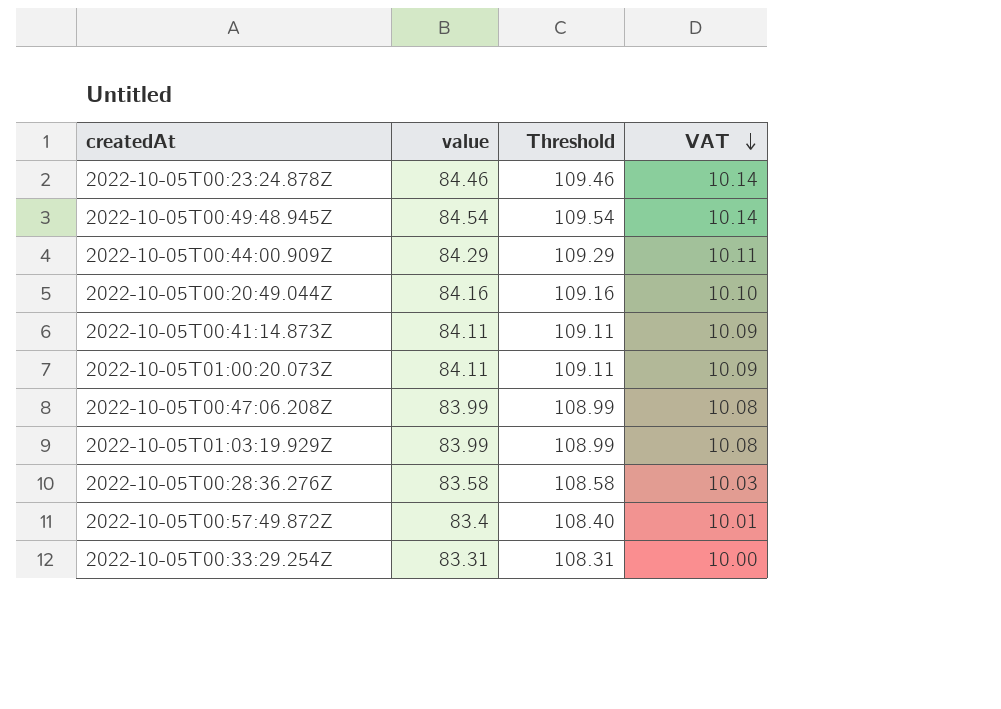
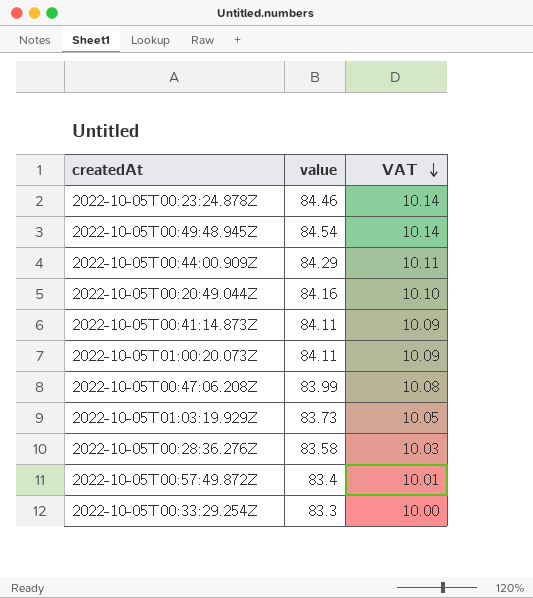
column Threshold | formula: [value] + 25 -> none
2022-10-05T01:03:19.929Z | value: 83.99 -> 83.73
2022-10-05T01:03:19.929Z | VAT: 10.08 -> 10.05
2022-10-05T00:33:29.254Z | value: 83.31 -> 83.3

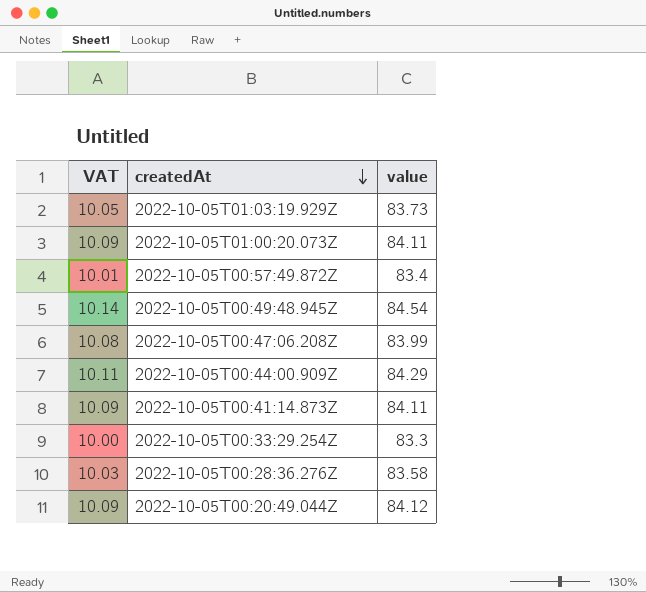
row order: VAT descending -> createdAt descending
column VAT | position: 3 -> 1
row 2022-10-05T00:23:24.878Z: 84.46 | 10.14 -> none
2022-10-05T00:20:49.044Z | VAT: 10.10 -> 10.09
2022-10-05T00:20:49.044Z | value: 84.16 -> 84.12

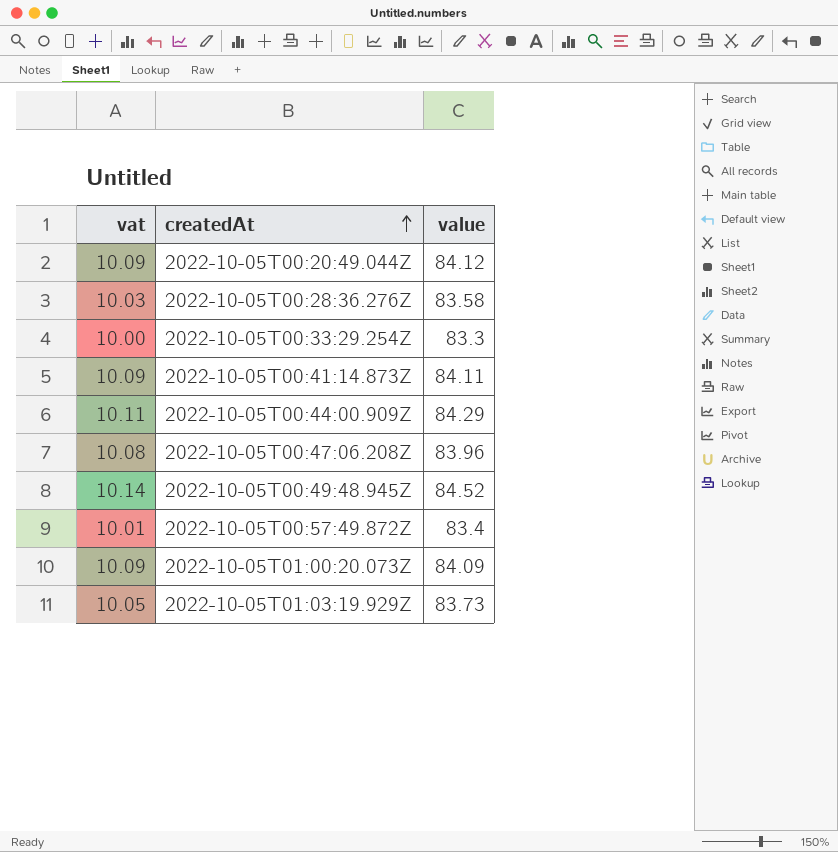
row order: createdAt descending -> createdAt ascending
column name: VAT -> vat
2022-10-05T00:47:06.208Z | value: 83.99 -> 83.96
2022-10-05T00:49:48.945Z | value: 84.54 -> 84.52
2022-10-05T01:00:20.073Z | value: 84.11 -> 84.09

